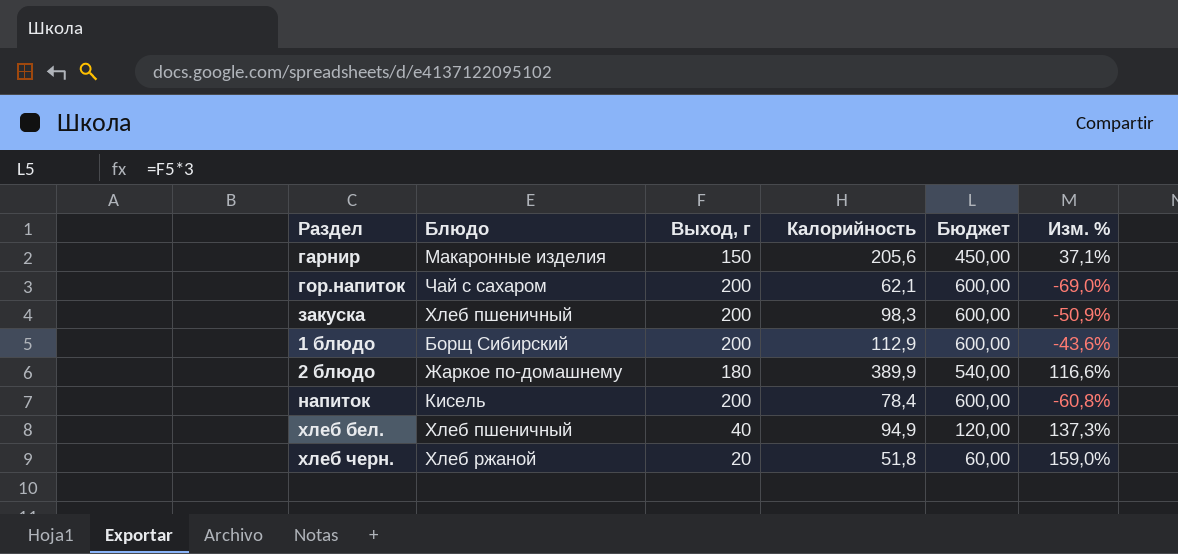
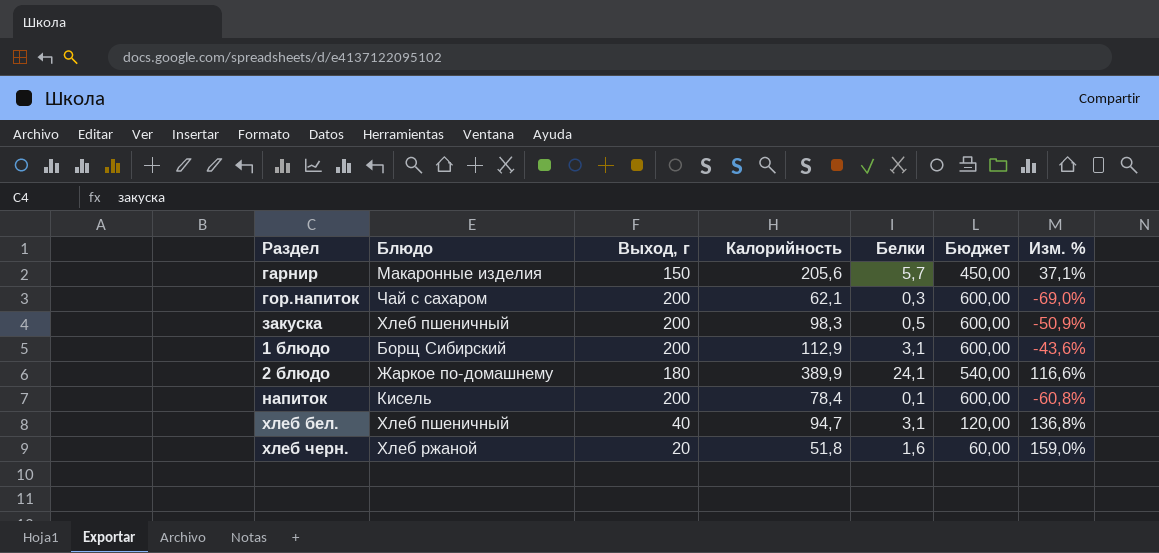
column Белки | position: none -> 5
хлеб бел. | Калорийность: 94,9 -> 94,7
хлеб бел. | Изм. %: 137,3% -> 136,8%

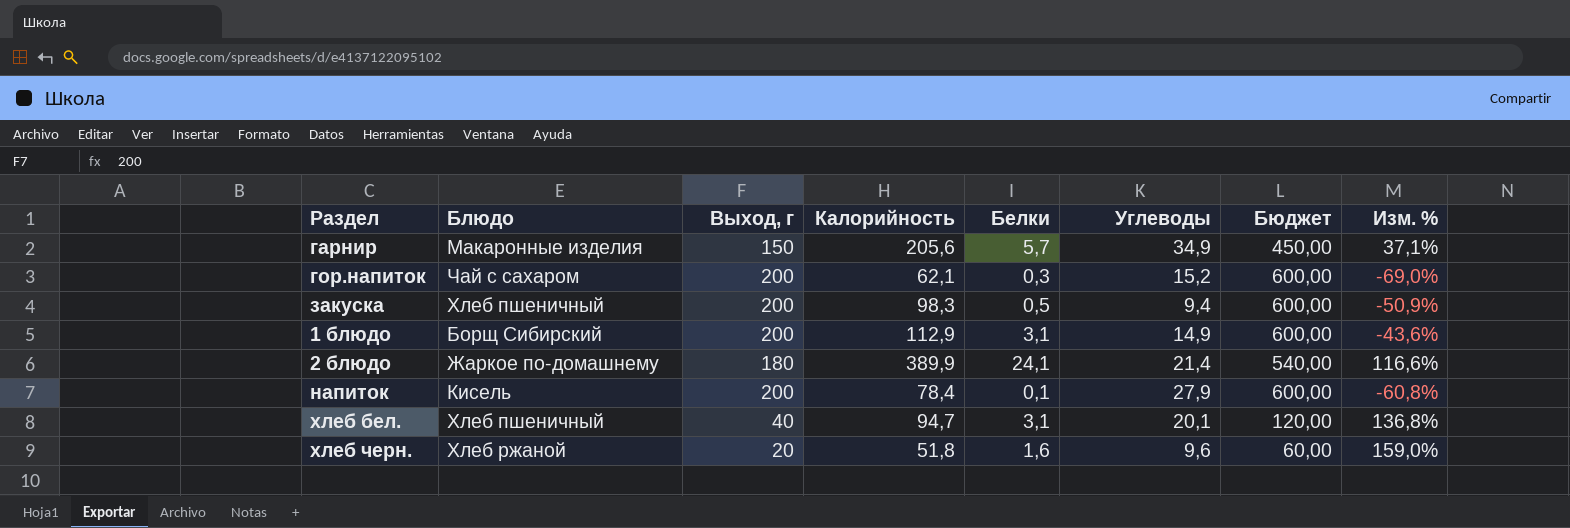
column Углеводы | position: none -> 6

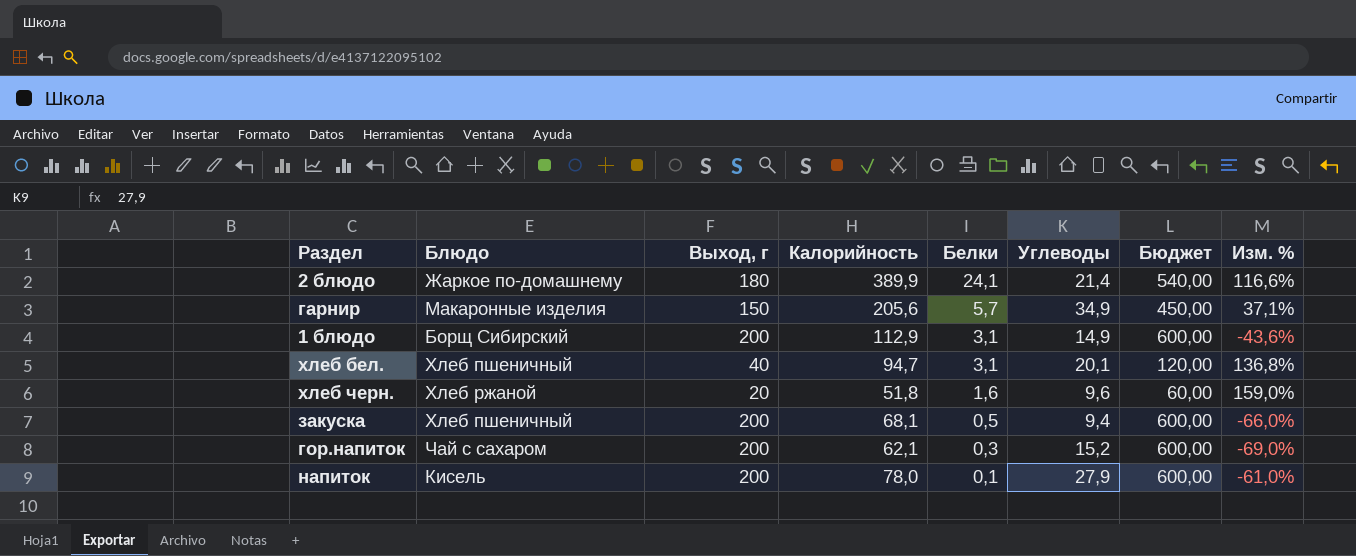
row order: none -> Белки descending
закуска | Калорийность: 98,3 -> 68,1
закуска | Изм. %: -50,9% -> -66,0%
напиток | Калорийность: 78,4 -> 78,0
напиток | Изм. %: -60,8% -> -61,0%

